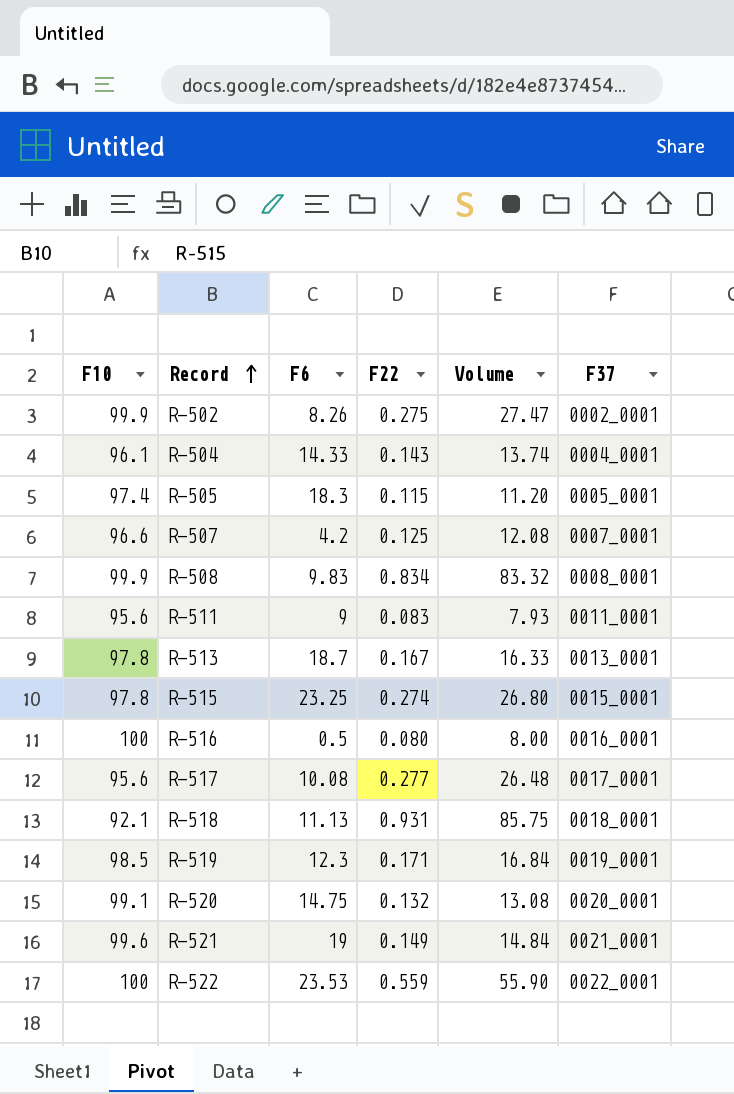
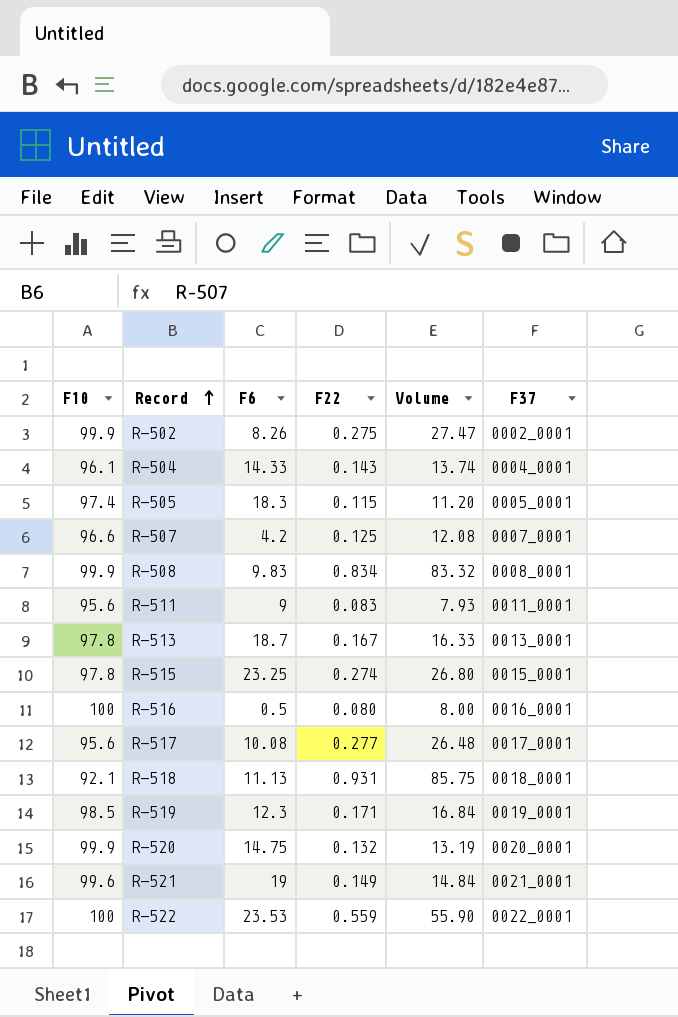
R-520 | F10: 99.1 -> 99.9
R-520 | Volume: 13.08 -> 13.19

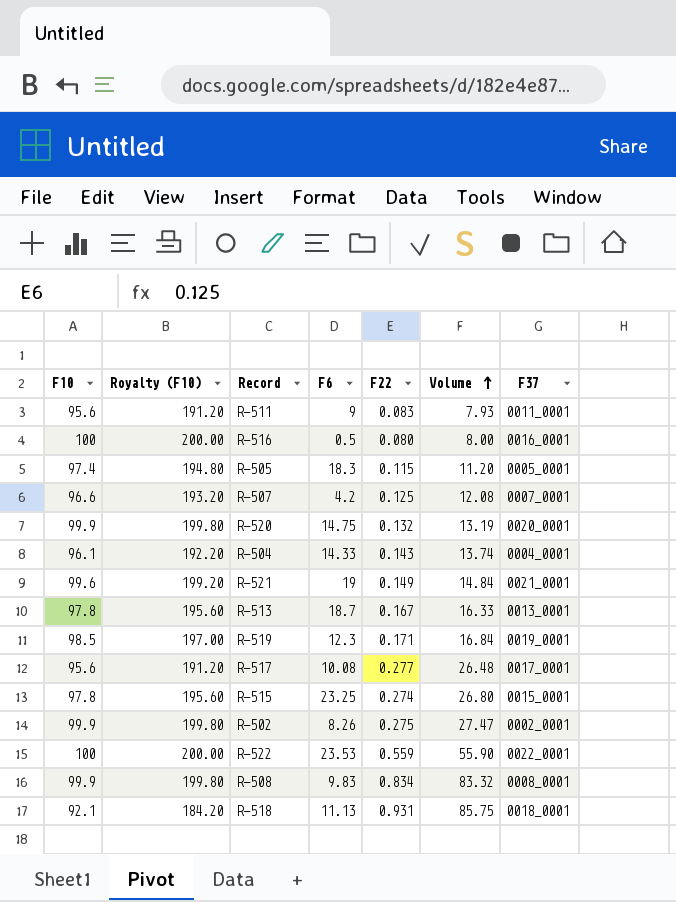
row order: Record ascending -> Volume ascending
column Royalty (F10) | formula: none -> [F10] * 2

